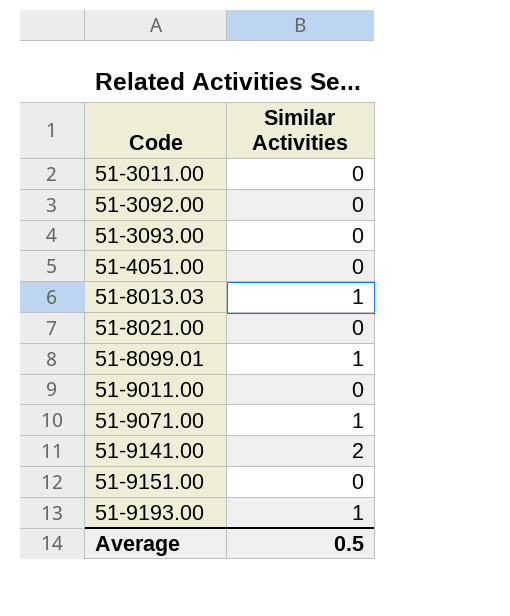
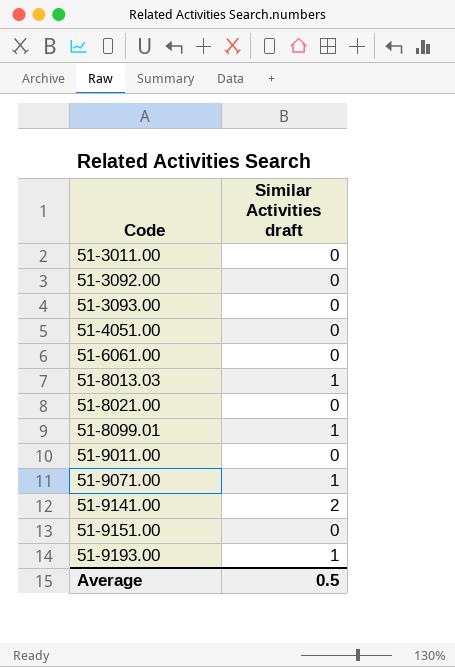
column name: Similar Activities -> Similar Activities draft
row 51-6061.00: none -> 0

